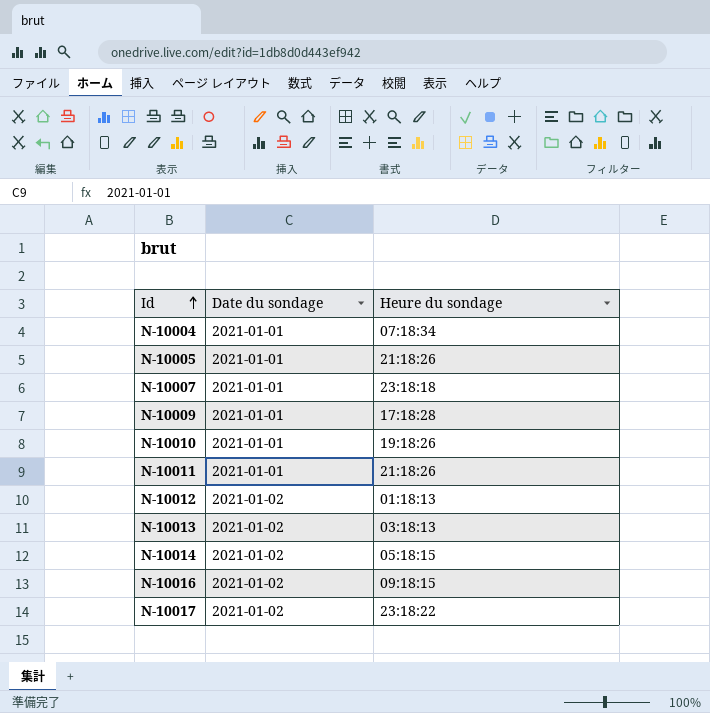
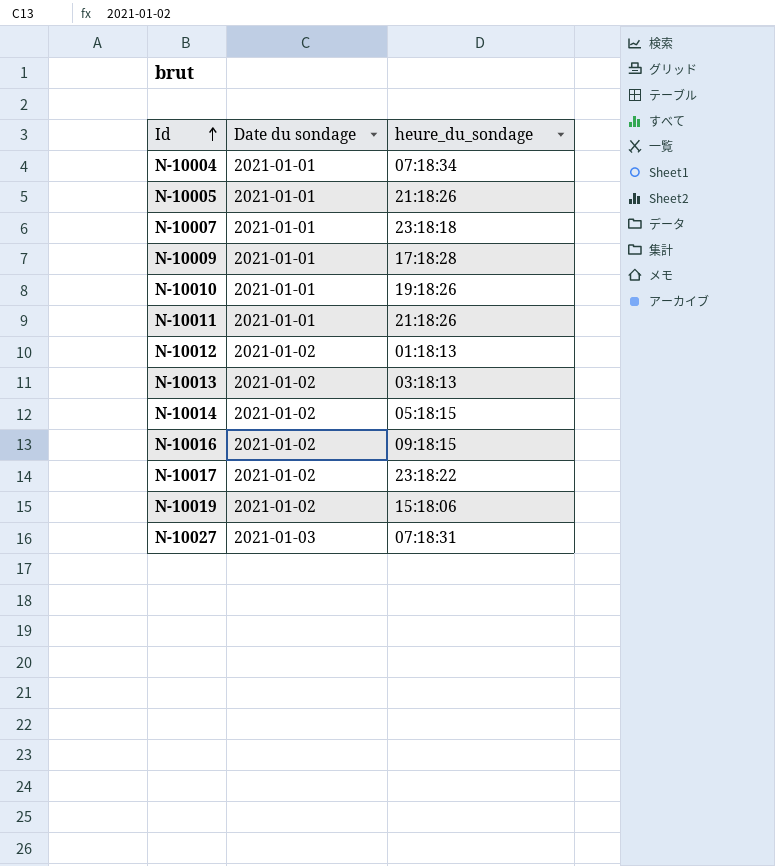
column name: Heure du sondage -> heure_du_sondage
row N-10019: none -> 2021-01-02 | 15:18:06
row N-10027: none -> 2021-01-03 | 07:18:31

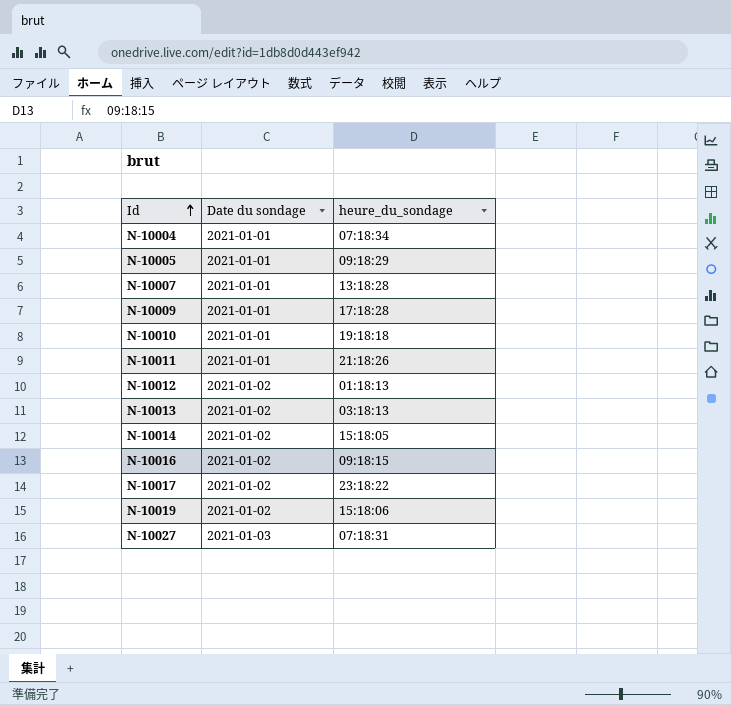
N-10005 | heure_du_sondage: 21:18:26 -> 09:18:29
N-10007 | heure_du_sondage: 23:18:18 -> 13:18:28
N-10010 | heure_du_sondage: 19:18:26 -> 19:18:18
N-10014 | heure_du_sondage: 05:18:15 -> 15:18:05

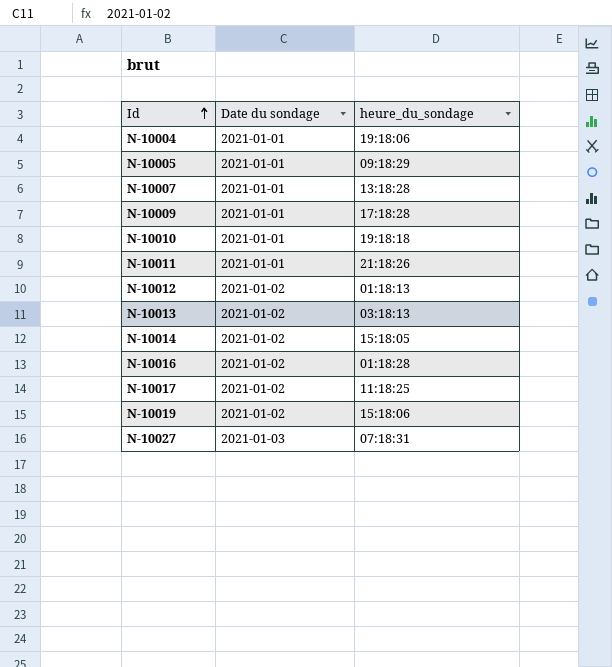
N-10004 | heure_du_sondage: 07:18:34 -> 19:18:06
N-10016 | heure_du_sondage: 09:18:15 -> 01:18:28
N-10017 | heure_du_sondage: 23:18:22 -> 11:18:25

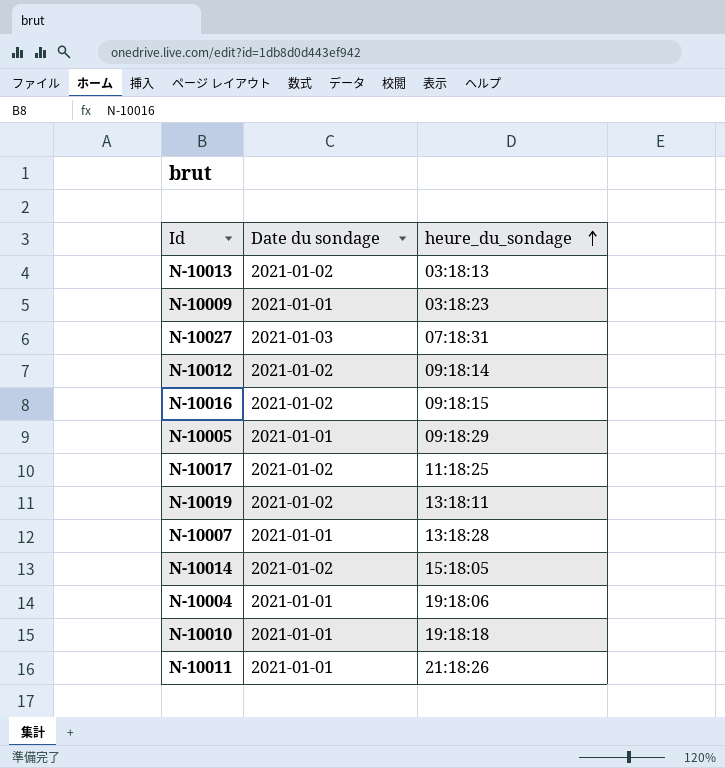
row order: Id ascending -> heure_du_sondage ascending
N-10009 | heure_du_sondage: 17:18:28 -> 03:18:23
N-10012 | heure_du_sondage: 01:18:13 -> 09:18:14
N-10016 | heure_du_sondage: 01:18:28 -> 09:18:15
N-10019 | heure_du_sondage: 15:18:06 -> 13:18:11

